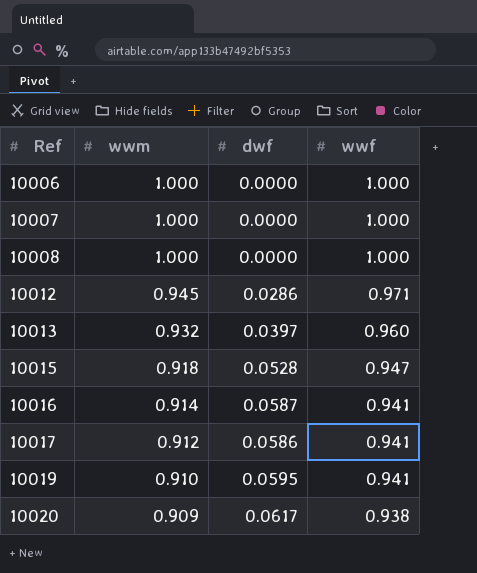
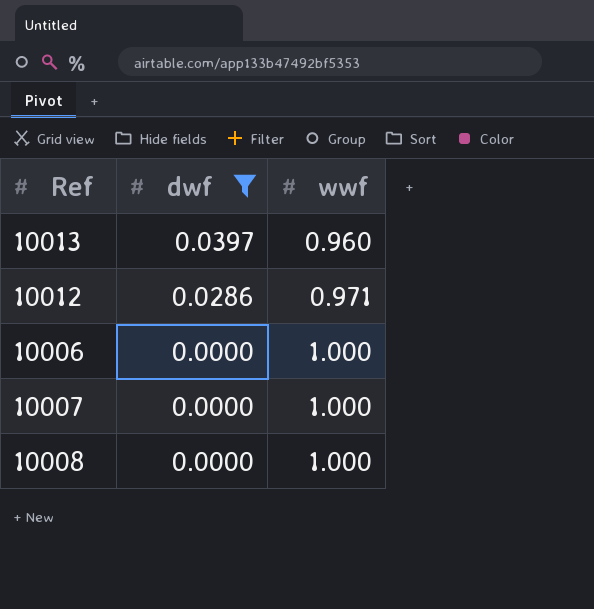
filter: none -> dwf <= 0.0397
row order: Ref ascending -> dwf descending
column wwm | position: 2 -> none

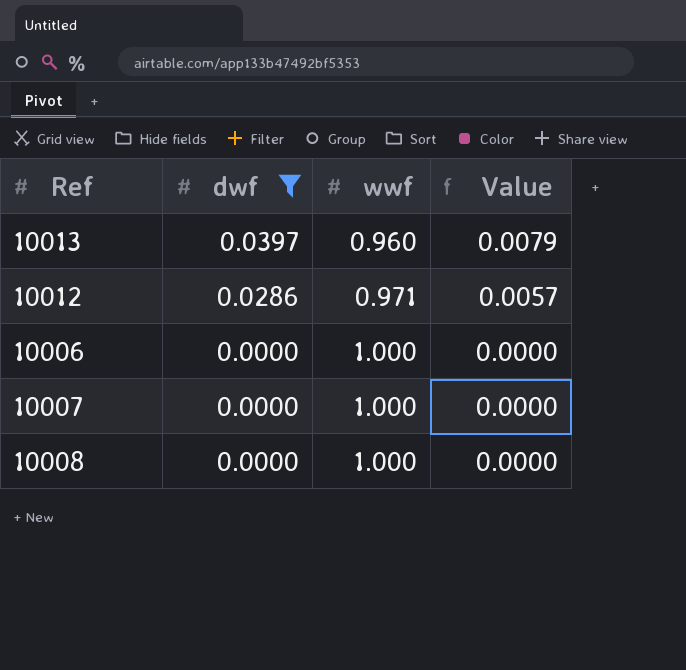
column Value | formula: none -> [dwf] * 0.2

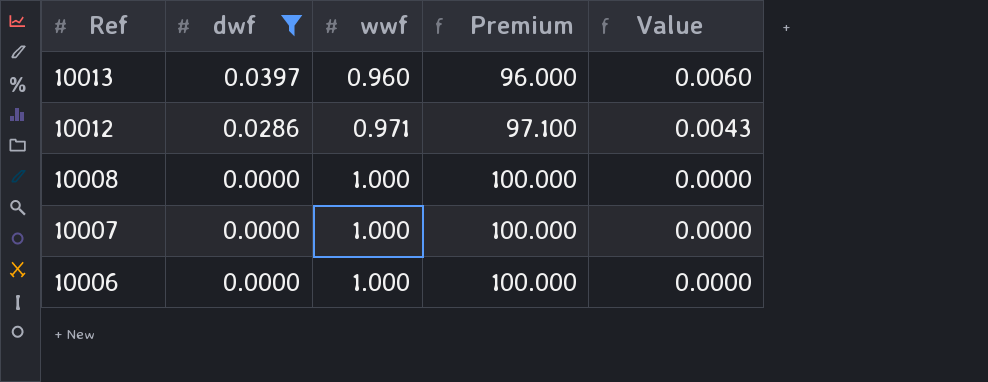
row order: dwf descending -> Ref descending
column Premium | formula: none -> [wwf] * 100
column Value | formula: [dwf] * 0.2 -> [dwf] * 0.15

